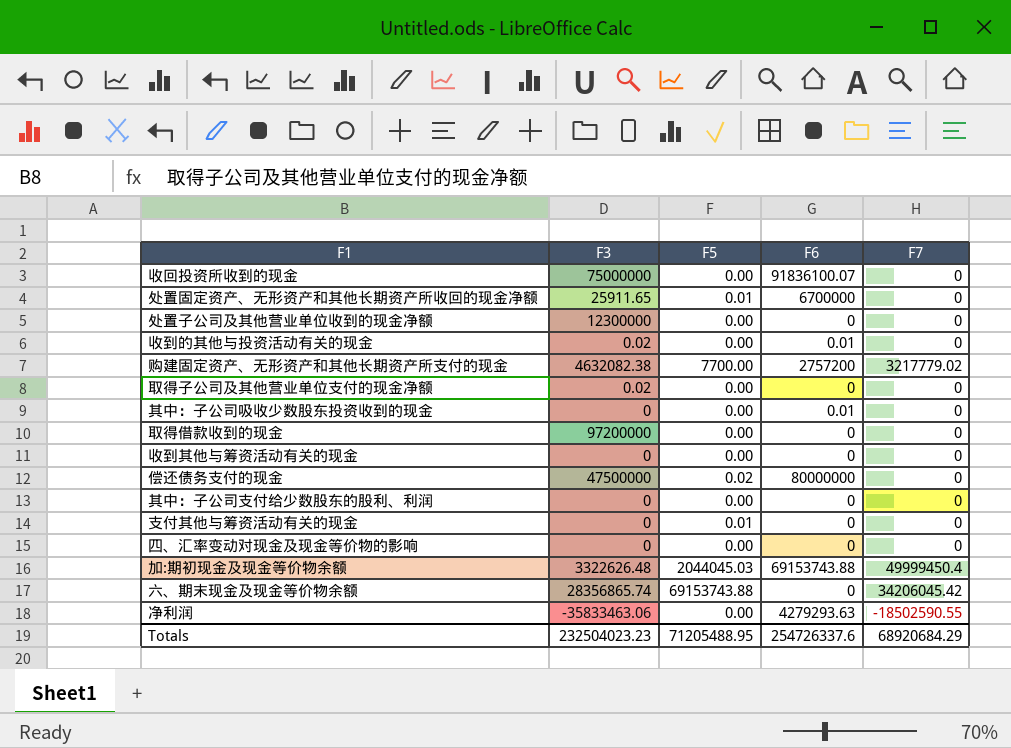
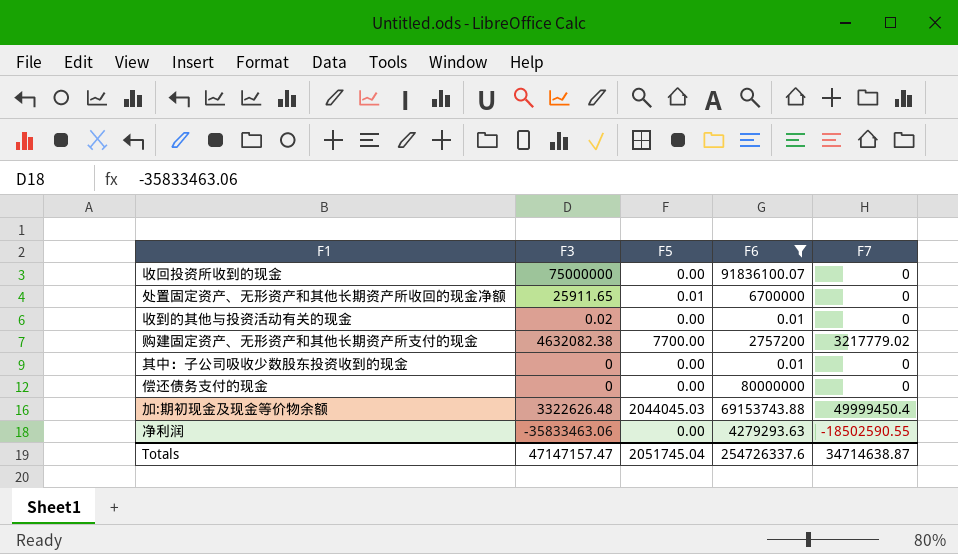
filter: none -> F6 != 0
偿还债务支付的现金 | F3: 47500000 -> 0
偿还债务支付的现金 | F5: 0.02 -> 0.00
Totals | F3: 232504023.23 -> 47147157.47
Totals | F5: 71205488.95 -> 2051745.04
Totals | F7: 68920684.29 -> 34714638.87

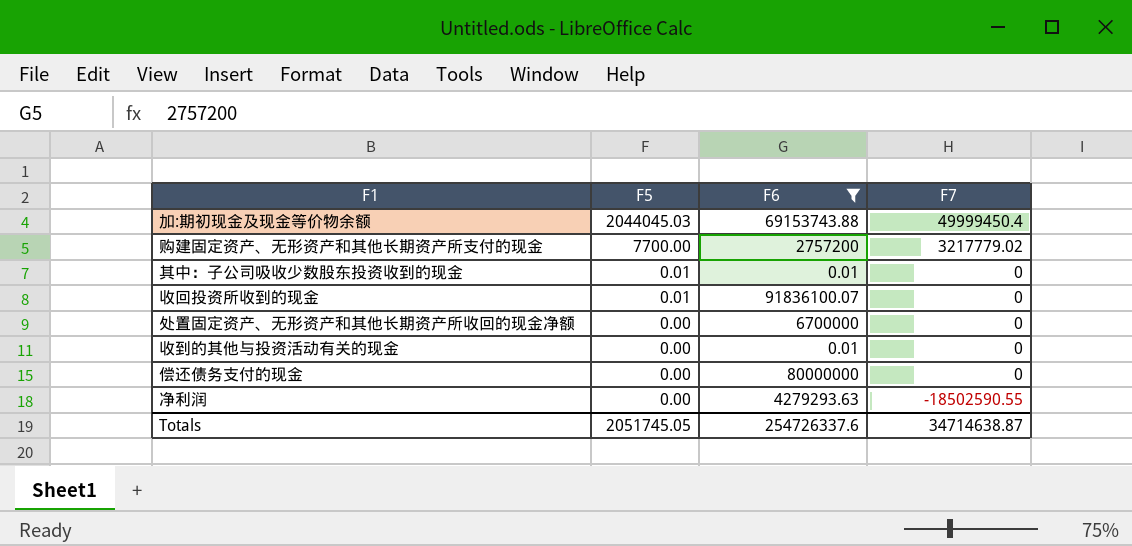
row order: none -> F5 descending
column F3 | position: 2 -> none
其中：子公司吸收少数股东投资收到的现金 | F5: 0.00 -> 0.01
收回投资所收到的现金 | F5: 0.00 -> 0.01
处置固定资产、无形资产和其他长期资产所收回的现金净额 | F5: 0.01 -> 0.00
Totals | F5: 2051745.04 -> 2051745.05

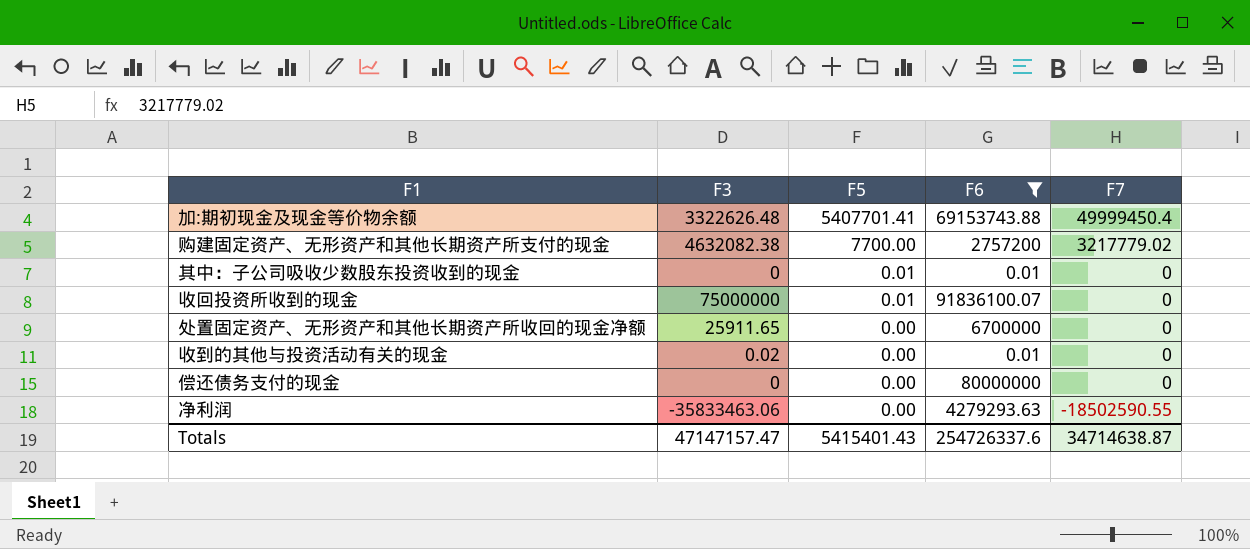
column F3 | position: none -> 2
加:期初现金及现金等价物余额 | F5: 2044045.03 -> 5407701.41
Totals | F5: 2051745.05 -> 5415401.43

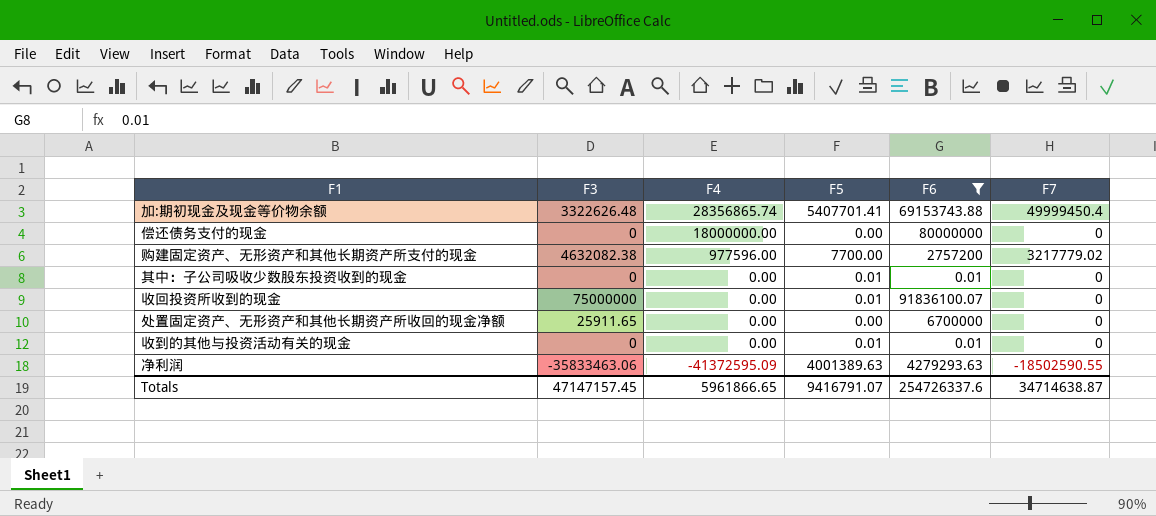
row order: F5 descending -> F4 descending
column F4 | position: none -> 3
收到的其他与投资活动有关的现金 | F3: 0.02 -> 0
收到的其他与投资活动有关的现金 | F5: 0.00 -> 0.01
净利润 | F5: 0.00 -> 4001389.63
Totals | F3: 47147157.47 -> 47147157.45
Totals | F5: 5415401.43 -> 9416791.07

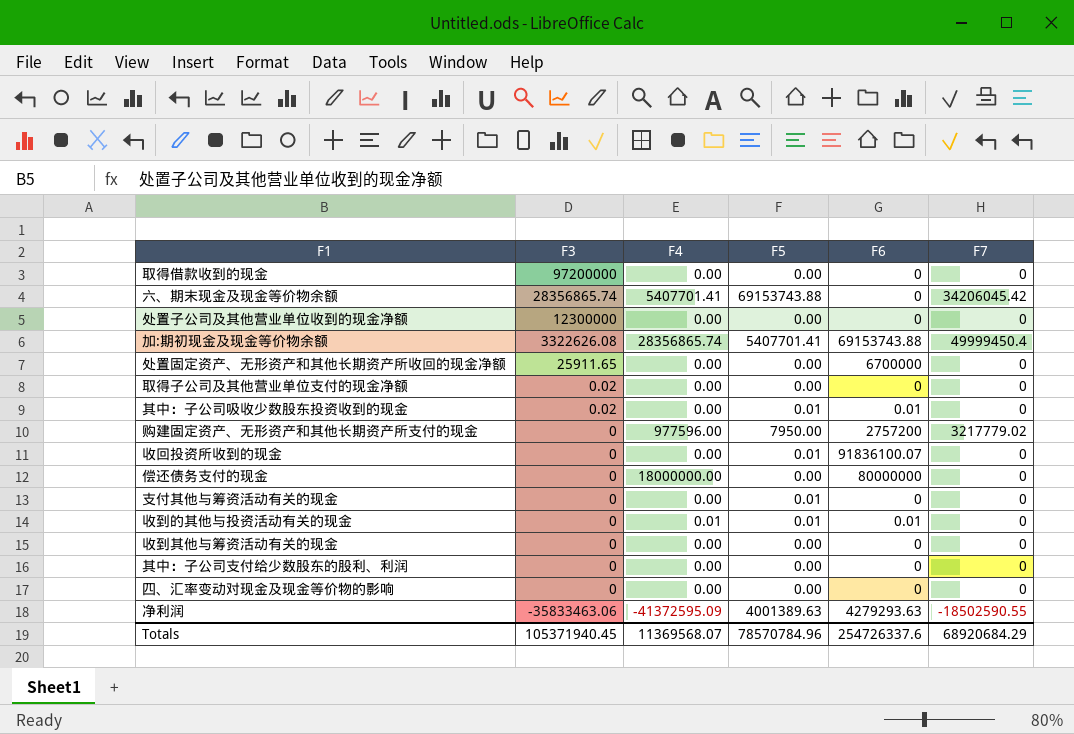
filter: F6 != 0 -> none
row order: F4 descending -> F3 descending
加:期初现金及现金等价物余额 | F3: 3322626.48 -> 3322626.08
其中：子公司吸收少数股东投资收到的现金 | F3: 0 -> 0.02
购建固定资产、无形资产和其他长期资产所支付的现金 | F3: 4632082.38 -> 0
购建固定资产、无形资产和其他长期资产所支付的现金 | F5: 7700.00 -> 7950.00
收回投资所收到的现金 | F3: 75000000 -> 0
收到的其他与投资活动有关的现金 | F4: 0.00 -> 0.01
Totals | F3: 47147157.45 -> 105371940.45
Totals | F4: 5961866.65 -> 11369568.07
Totals | F5: 9416791.07 -> 78570784.96
Totals | F7: 34714638.87 -> 68920684.29

